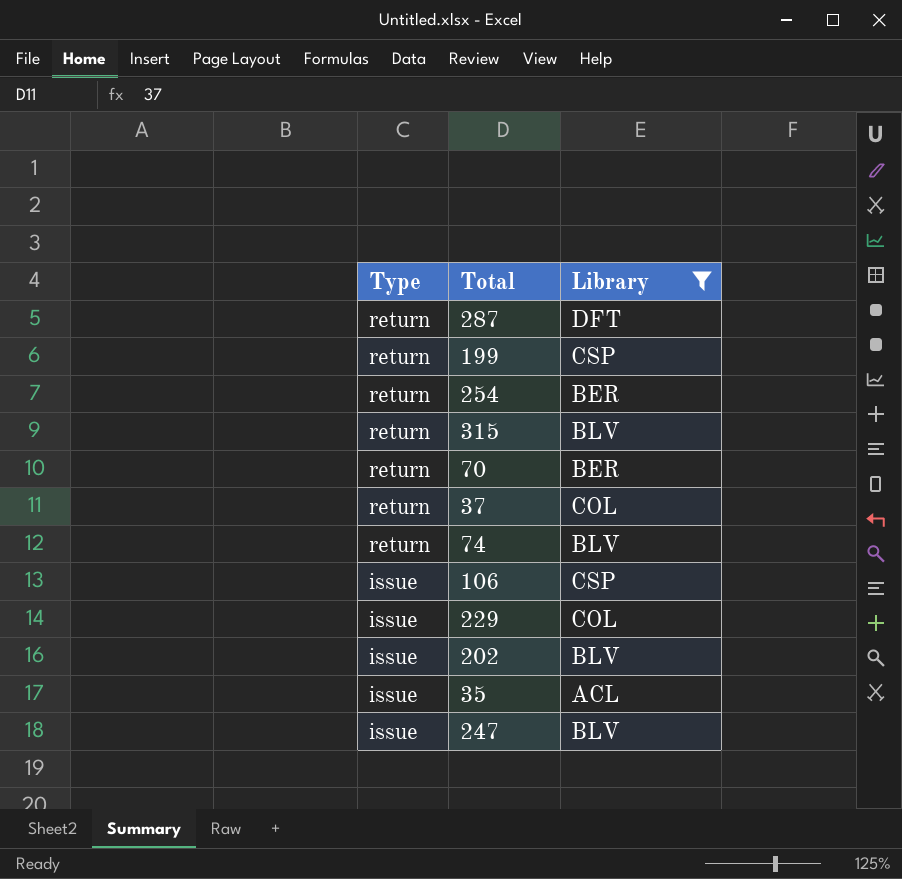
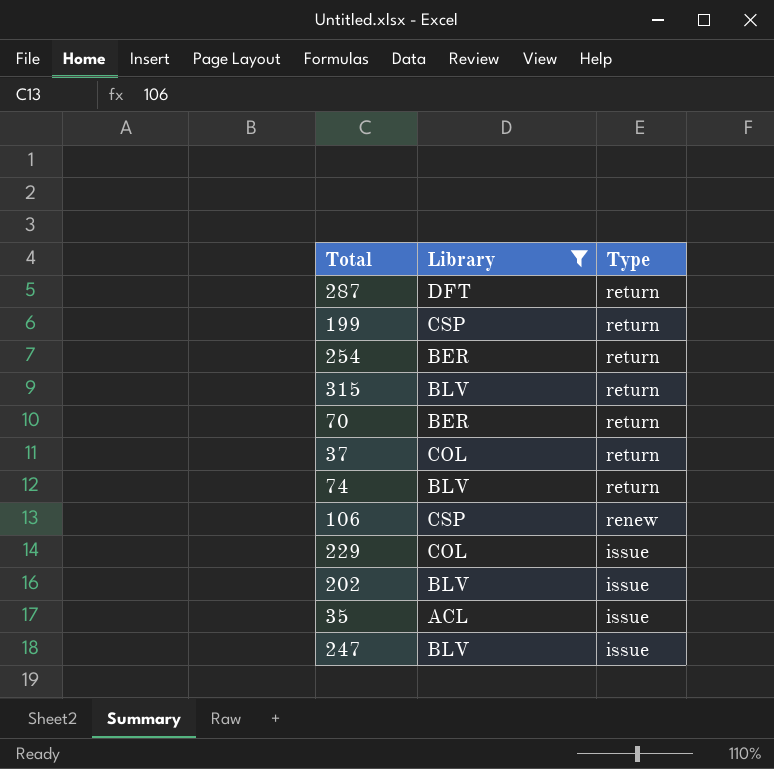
column Type | position: 1 -> 3
106 | Type: issue -> renew

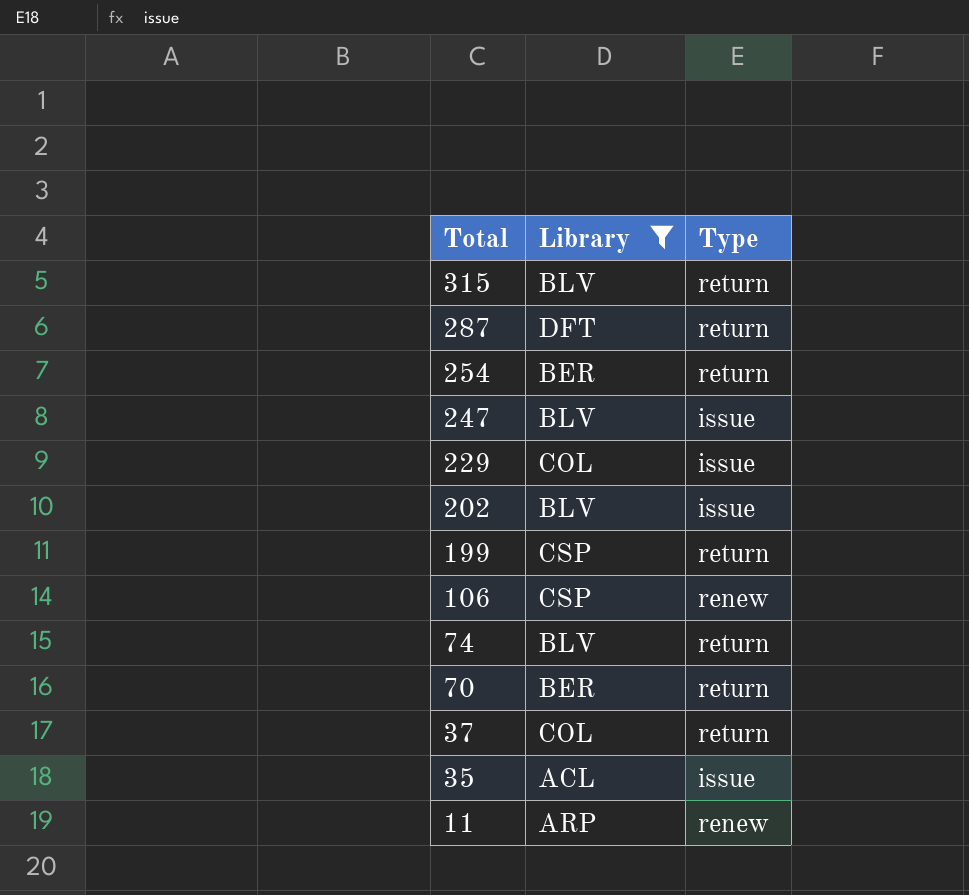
row order: Type descending -> Total descending
row 11: none -> ARP | renew

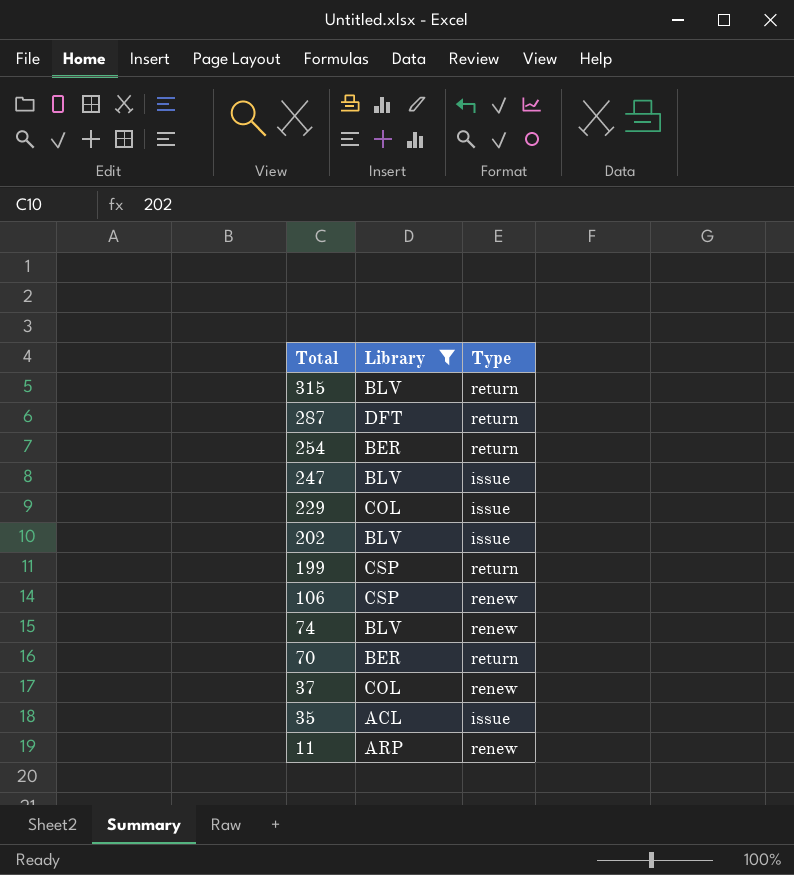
74 | Type: return -> renew
37 | Type: return -> renew

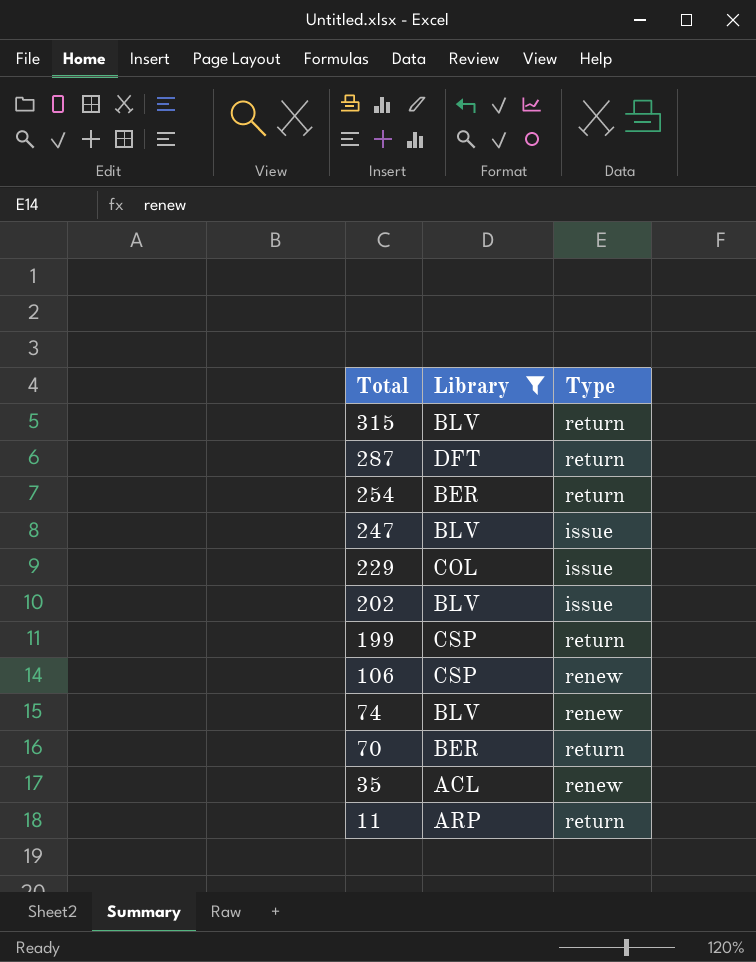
row 37: COL | renew -> none
35 | Type: issue -> renew
11 | Type: renew -> return

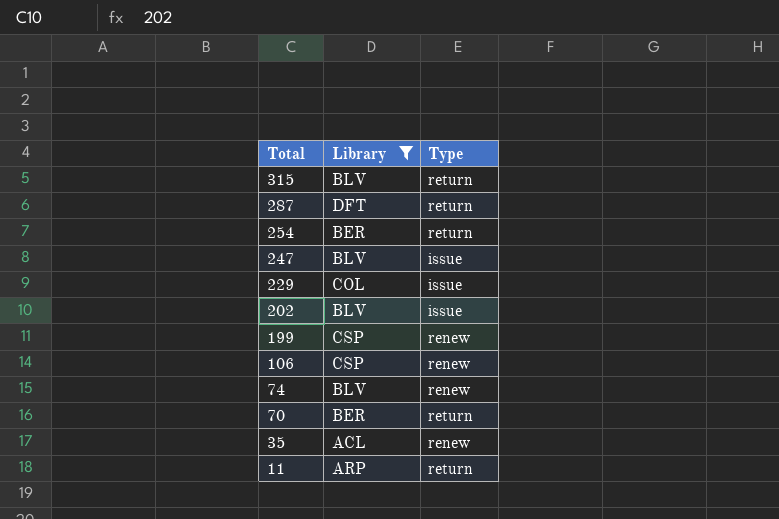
199 | Type: return -> renew

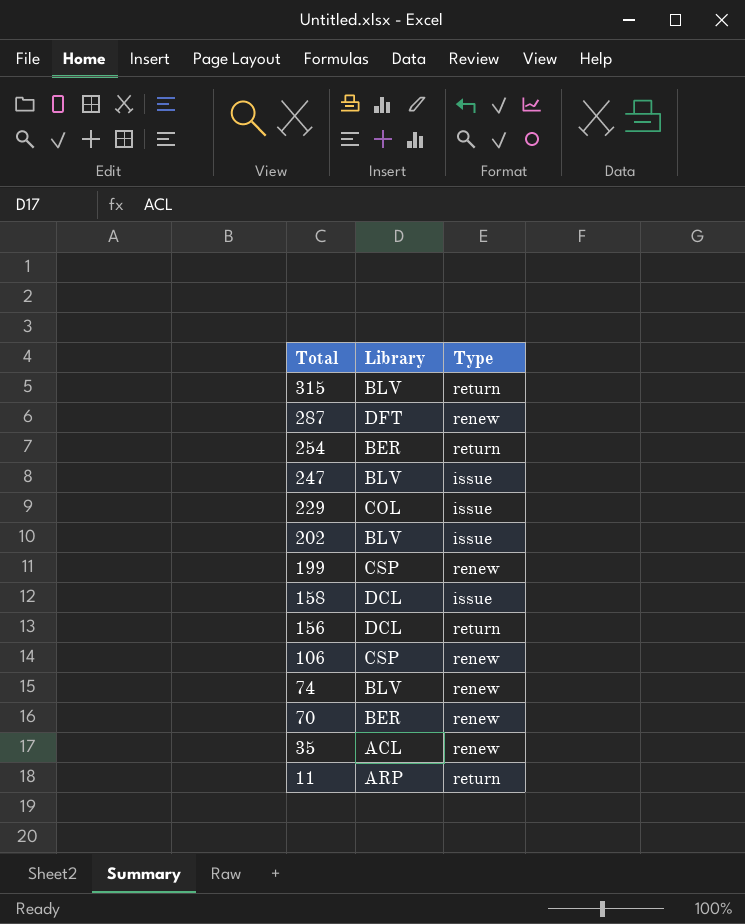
filter: Library != DCL -> none
287 | Type: return -> renew
70 | Type: return -> renew

